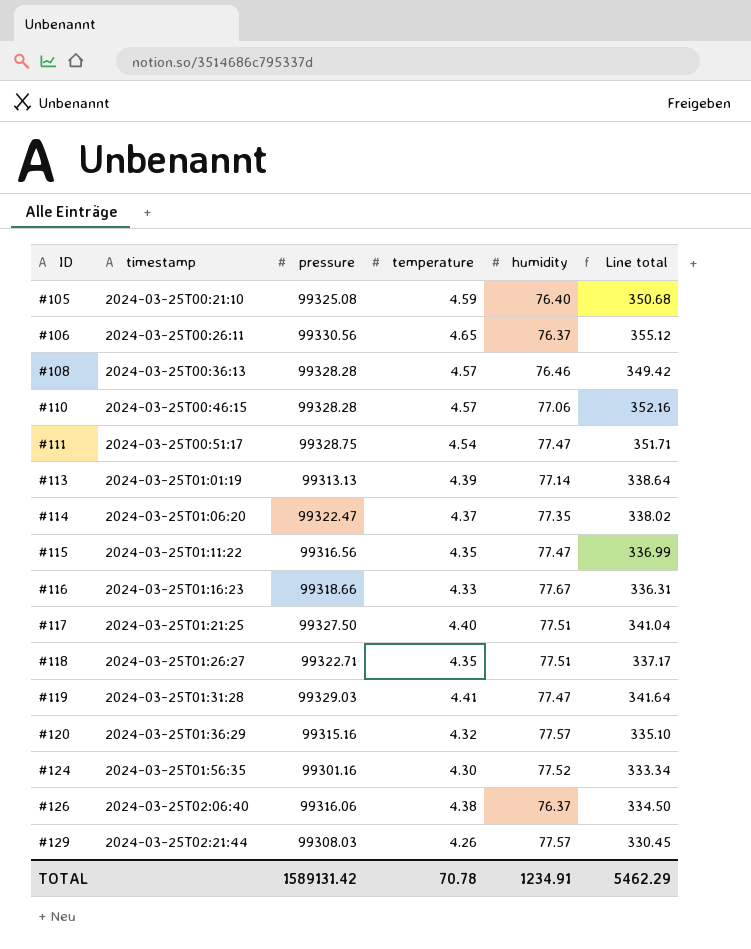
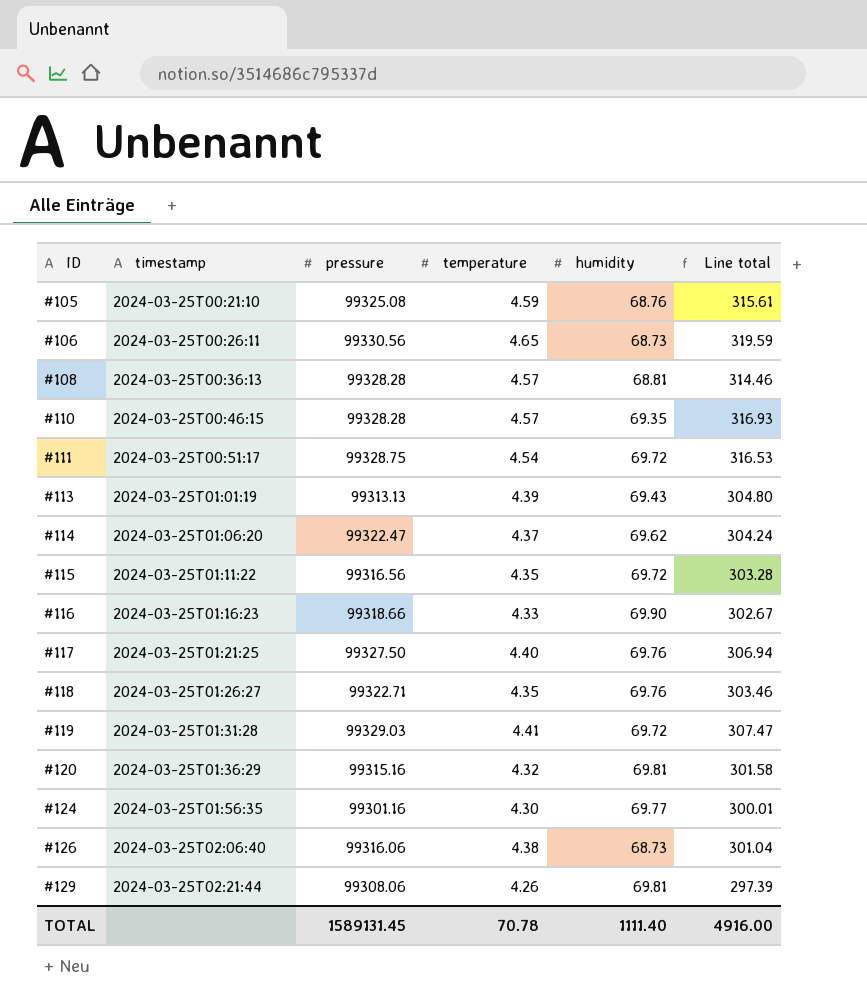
#105 | humidity: 76.40 -> 68.76
#105 | Line total: 350.68 -> 315.61
#106 | humidity: 76.37 -> 68.73
#106 | Line total: 355.12 -> 319.59
#108 | humidity: 76.46 -> 68.81
#108 | Line total: 349.42 -> 314.46
#110 | humidity: 77.06 -> 69.35
#110 | Line total: 352.16 -> 316.93
#111 | humidity: 77.47 -> 69.72
#111 | Line total: 351.71 -> 316.53
#113 | humidity: 77.14 -> 69.43
#113 | Line total: 338.64 -> 304.80
#114 | humidity: 77.35 -> 69.62
#114 | Line total: 338.02 -> 304.24
#115 | humidity: 77.47 -> 69.72
#115 | Line total: 336.99 -> 303.28
#116 | humidity: 77.67 -> 69.90
#116 | Line total: 336.31 -> 302.67
#117 | humidity: 77.51 -> 69.76
#117 | Line total: 341.04 -> 306.94
#118 | humidity: 77.51 -> 69.76
#118 | Line total: 337.17 -> 303.46
#119 | humidity: 77.47 -> 69.72
#119 | Line total: 341.64 -> 307.47
#120 | humidity: 77.57 -> 69.81
#120 | Line total: 335.10 -> 301.58
#124 | humidity: 77.52 -> 69.77
#124 | Line total: 333.34 -> 300.01
#126 | humidity: 76.37 -> 68.73
#126 | Line total: 334.50 -> 301.04
#129 | pressure: 99308.03 -> 99308.06
#129 | humidity: 77.57 -> 69.81
#129 | Line total: 330.45 -> 297.39
TOTAL | pressure: 1589131.42 -> 1589131.45
TOTAL | humidity: 1234.91 -> 1111.40
TOTAL | Line total: 5462.29 -> 4916.00

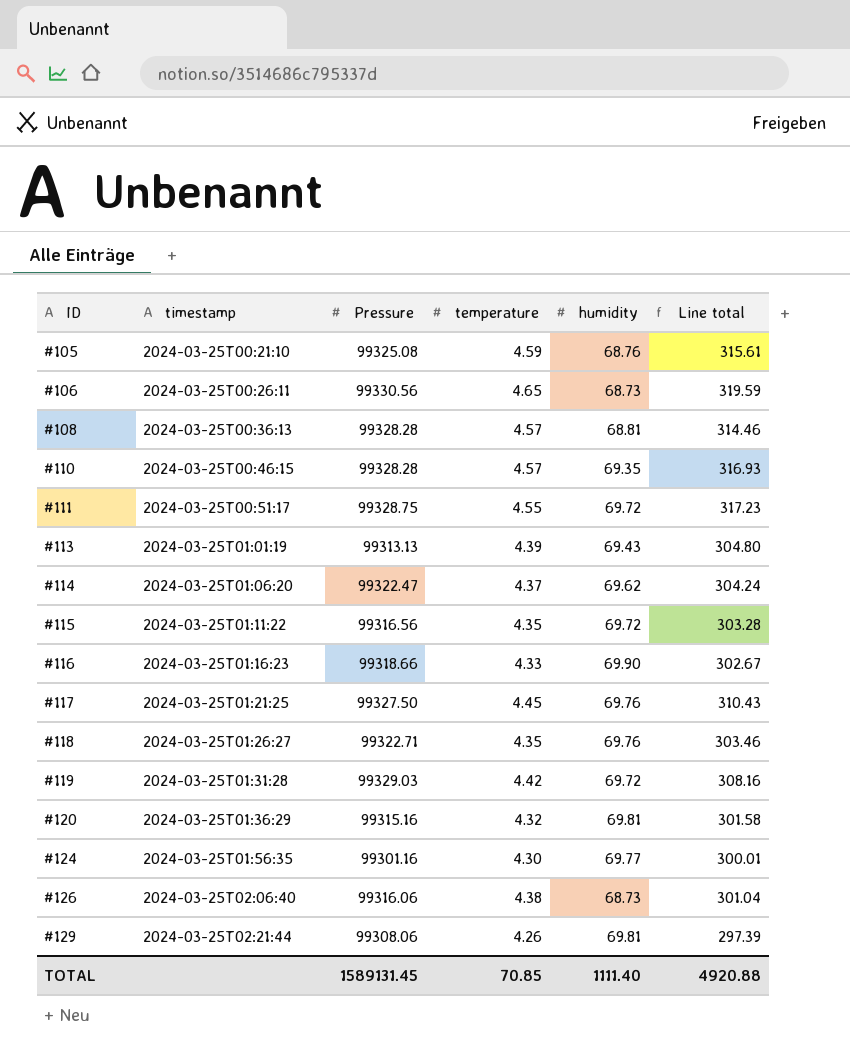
column name: pressure -> Pressure
#111 | temperature: 4.54 -> 4.55
#111 | Line total: 316.53 -> 317.23
#117 | temperature: 4.40 -> 4.45
#117 | Line total: 306.94 -> 310.43
#119 | temperature: 4.41 -> 4.42
#119 | Line total: 307.47 -> 308.16
TOTAL | temperature: 70.78 -> 70.85
TOTAL | Line total: 4916.00 -> 4920.88

